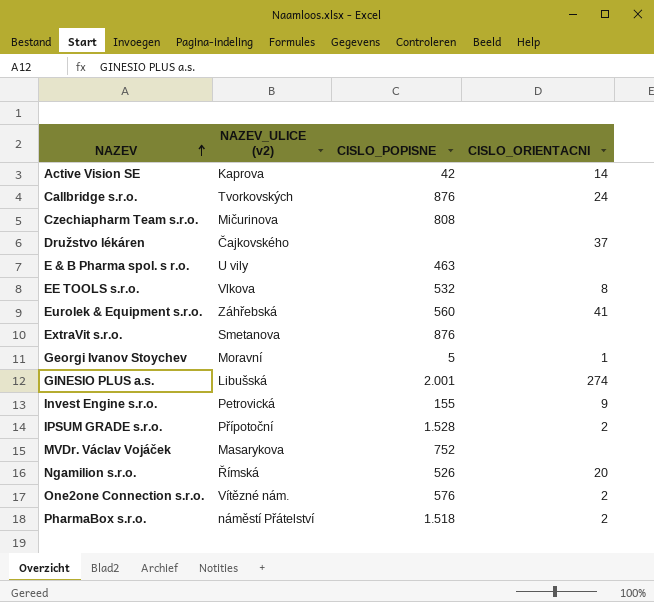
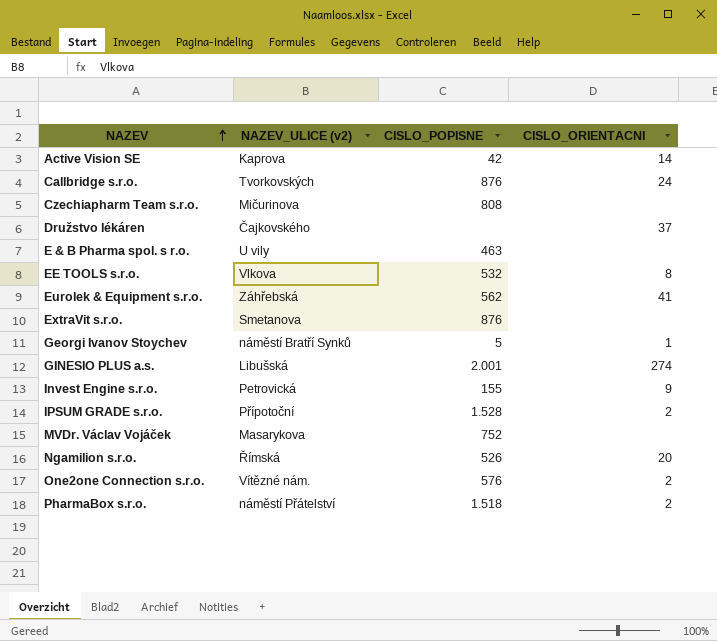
Eurolek & Equipment s.r.o. | CISLO_POPISNE: 560 -> 562
Georgi Ivanov Stoychev | NAZEV_ULICE (v2): Moravní -> náměstí Bratří Synků

